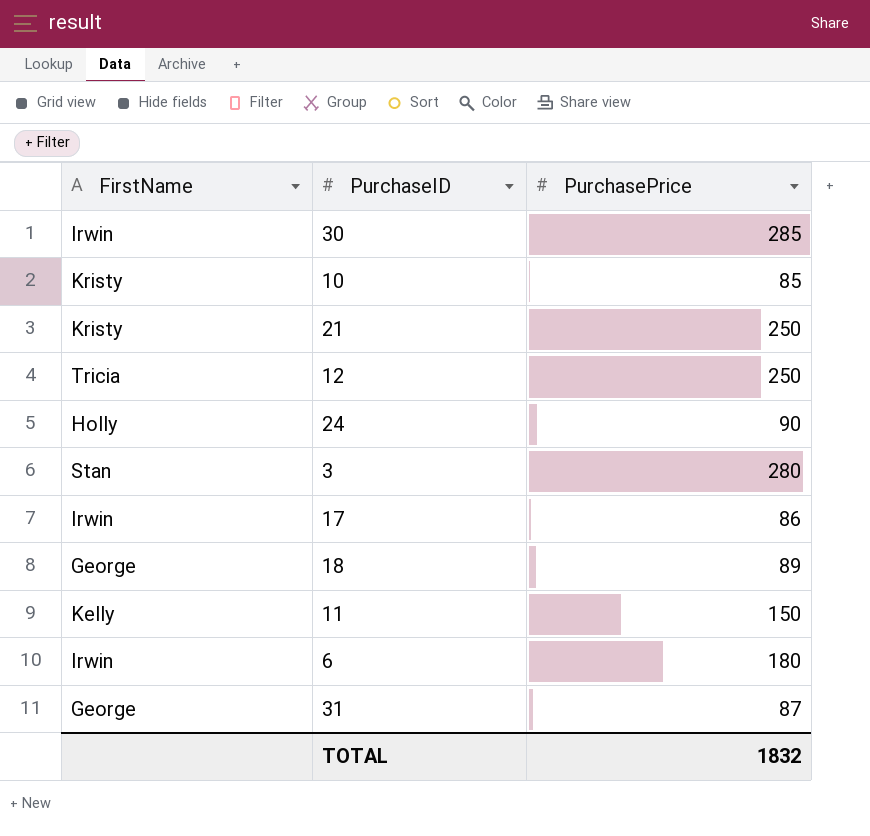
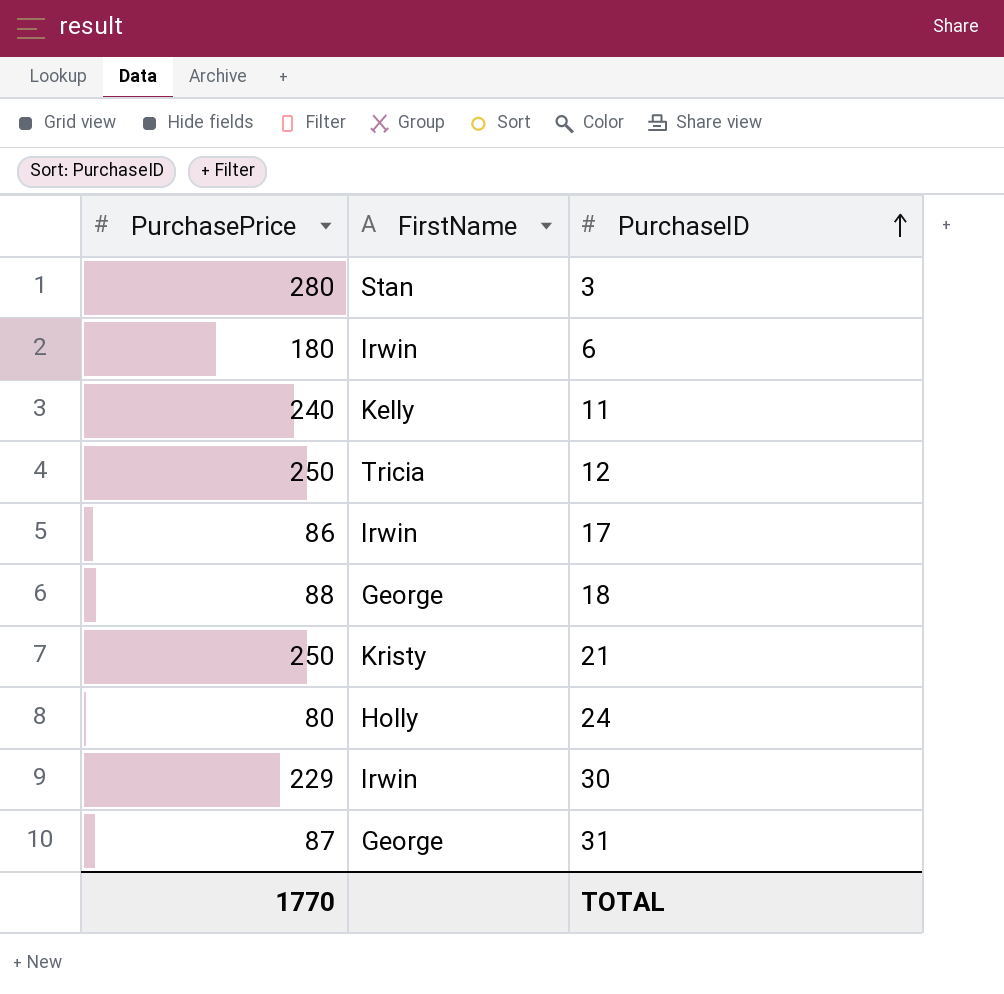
row order: none -> PurchaseID ascending
column PurchasePrice | position: 3 -> 1
row 10: Kristy | 85 -> none
11 | PurchasePrice: 150 -> 240
18 | PurchasePrice: 89 -> 88
24 | PurchasePrice: 90 -> 80
30 | PurchasePrice: 285 -> 229
TOTAL | PurchasePrice: 1832 -> 1770

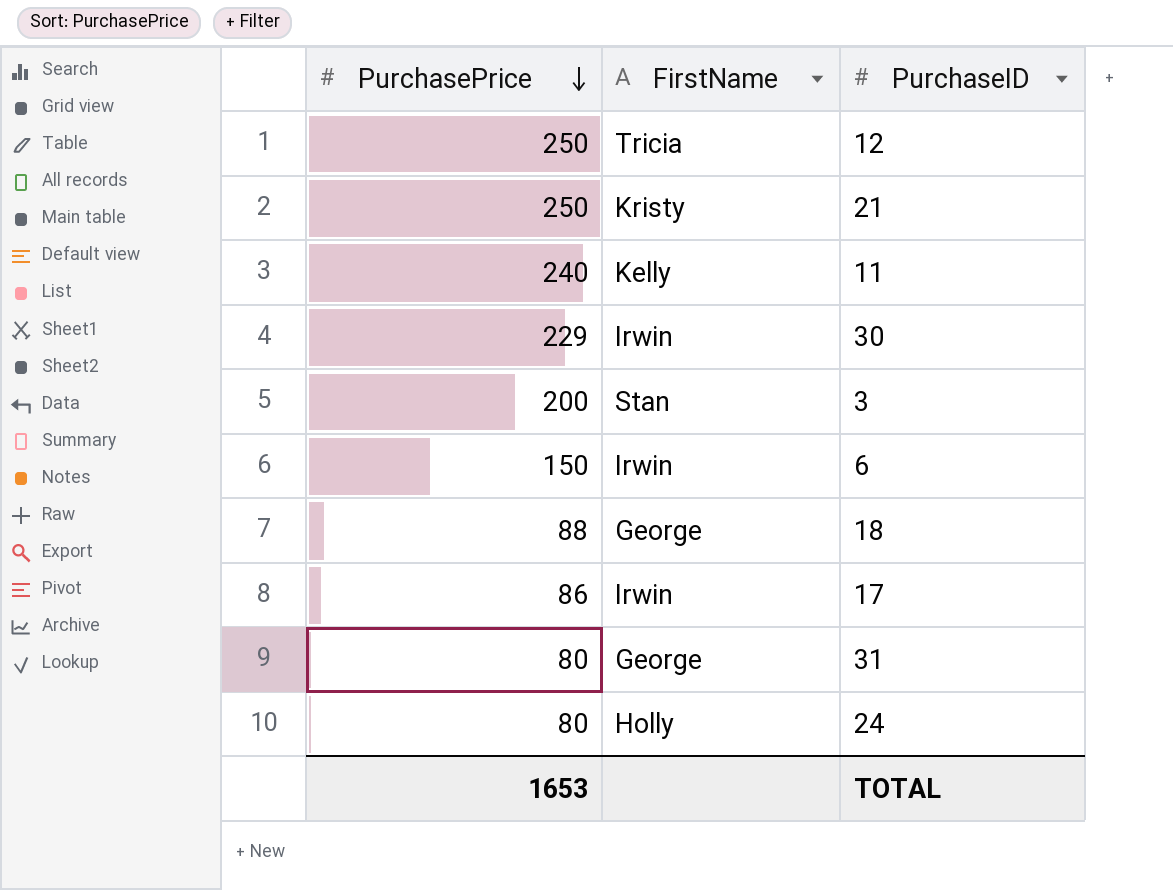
row order: PurchaseID ascending -> PurchasePrice descending
3 | PurchasePrice: 280 -> 200
6 | PurchasePrice: 180 -> 150
31 | PurchasePrice: 87 -> 80
TOTAL | PurchasePrice: 1770 -> 1653

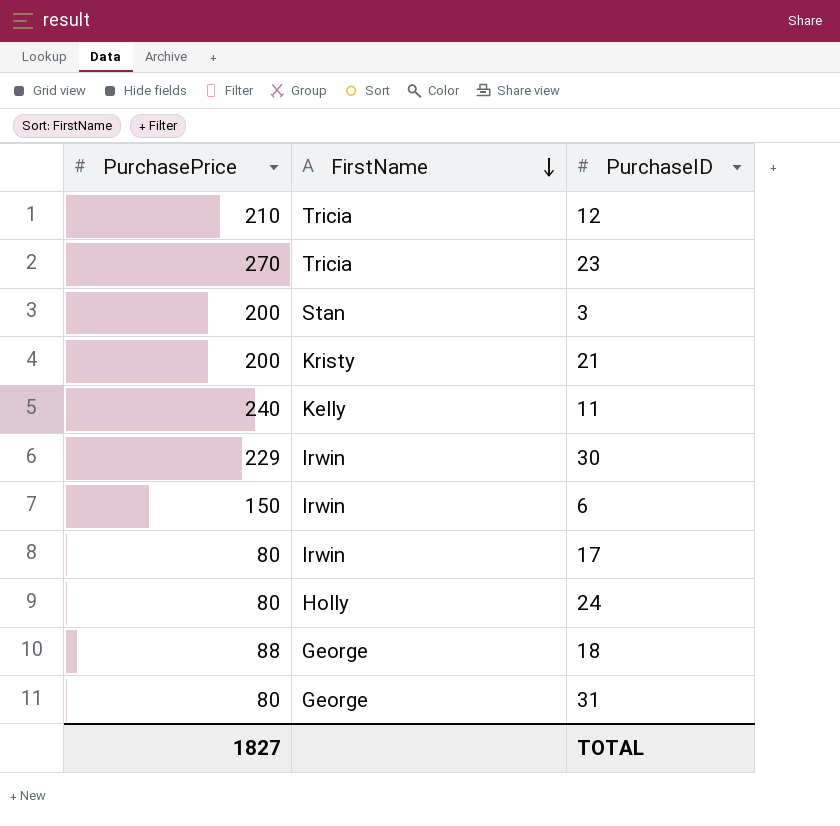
row order: PurchasePrice descending -> FirstName descending
12 | PurchasePrice: 250 -> 210
row 23: none -> 270 | Tricia
21 | PurchasePrice: 250 -> 200
17 | PurchasePrice: 86 -> 80
TOTAL | PurchasePrice: 1653 -> 1827

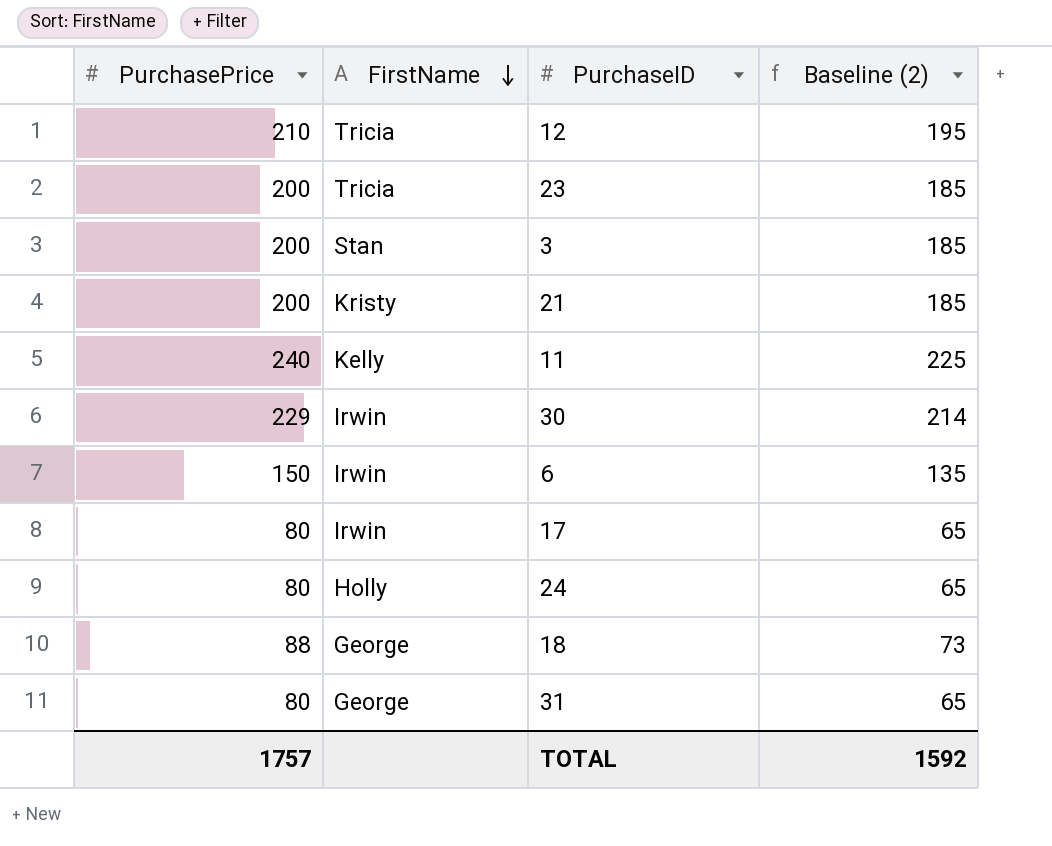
column Baseline (2) | formula: none -> [PurchasePrice] - 15
23 | PurchasePrice: 270 -> 200
TOTAL | PurchasePrice: 1827 -> 1757

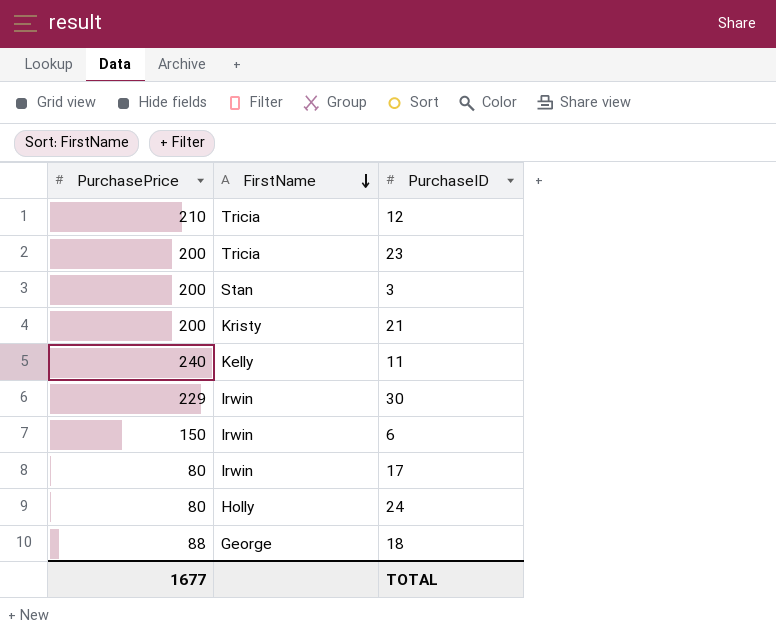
column Baseline (2) | formula: [PurchasePrice] - 15 -> none
row 31: 80 | George | 65 -> none
TOTAL | PurchasePrice: 1757 -> 1677

